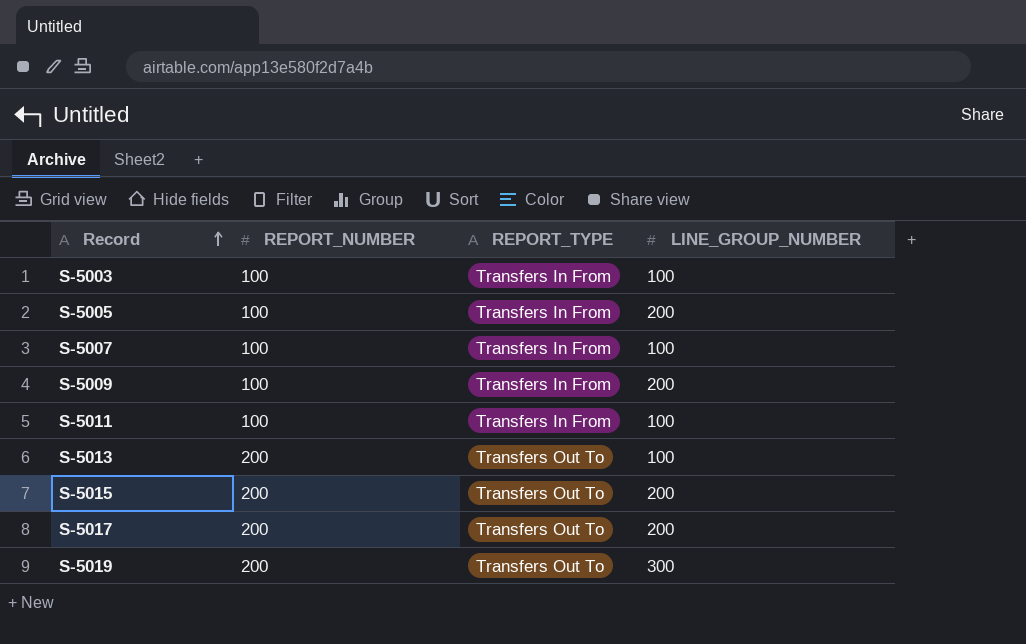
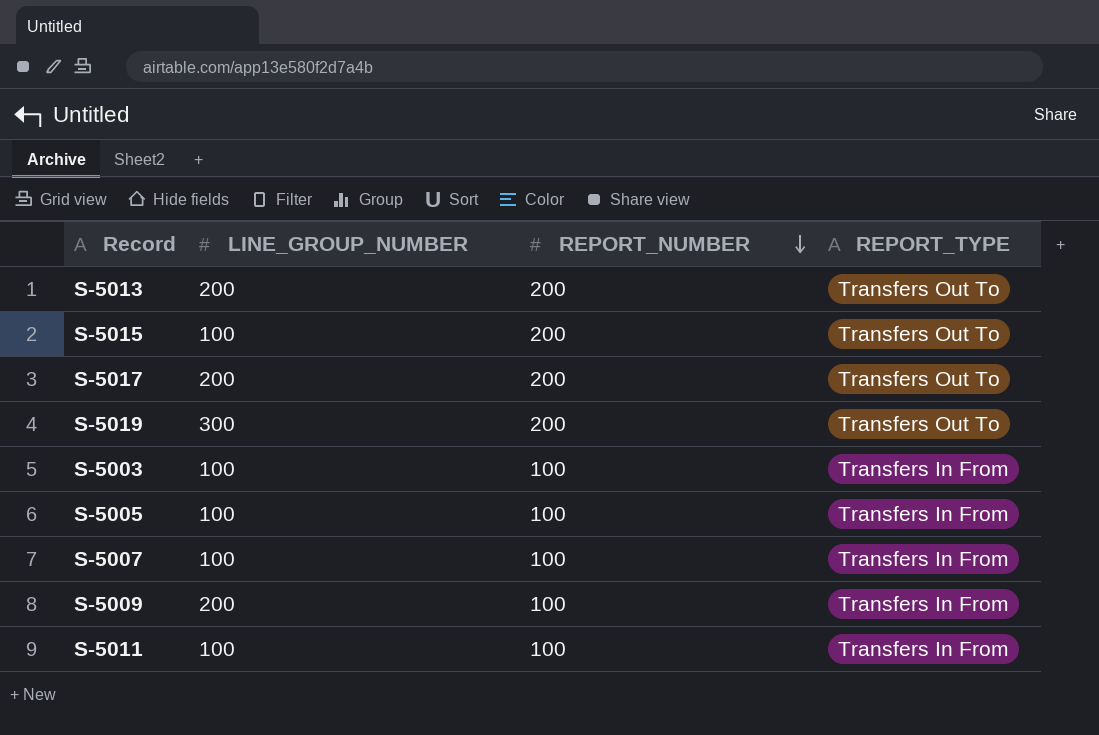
row order: Record ascending -> REPORT_NUMBER descending
column LINE_GROUP_NUMBER | position: 4 -> 2
S-5013 | LINE_GROUP_NUMBER: 100 -> 200
S-5015 | LINE_GROUP_NUMBER: 200 -> 100
S-5005 | LINE_GROUP_NUMBER: 200 -> 100

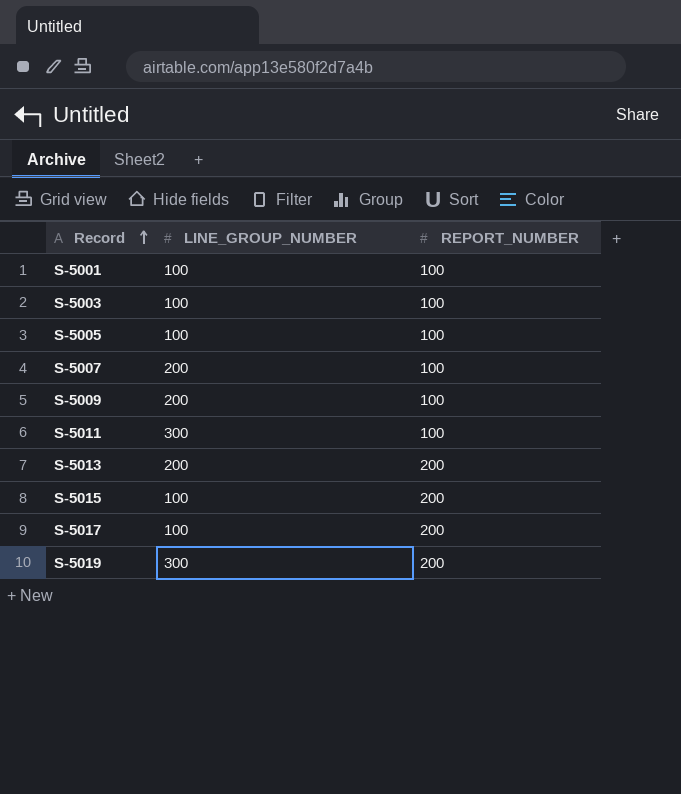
row order: REPORT_NUMBER descending -> Record ascending
column REPORT_TYPE | position: 4 -> none
row S-5001: none -> 100 | 100
S-5007 | LINE_GROUP_NUMBER: 100 -> 200
S-5011 | LINE_GROUP_NUMBER: 100 -> 300
S-5017 | LINE_GROUP_NUMBER: 200 -> 100

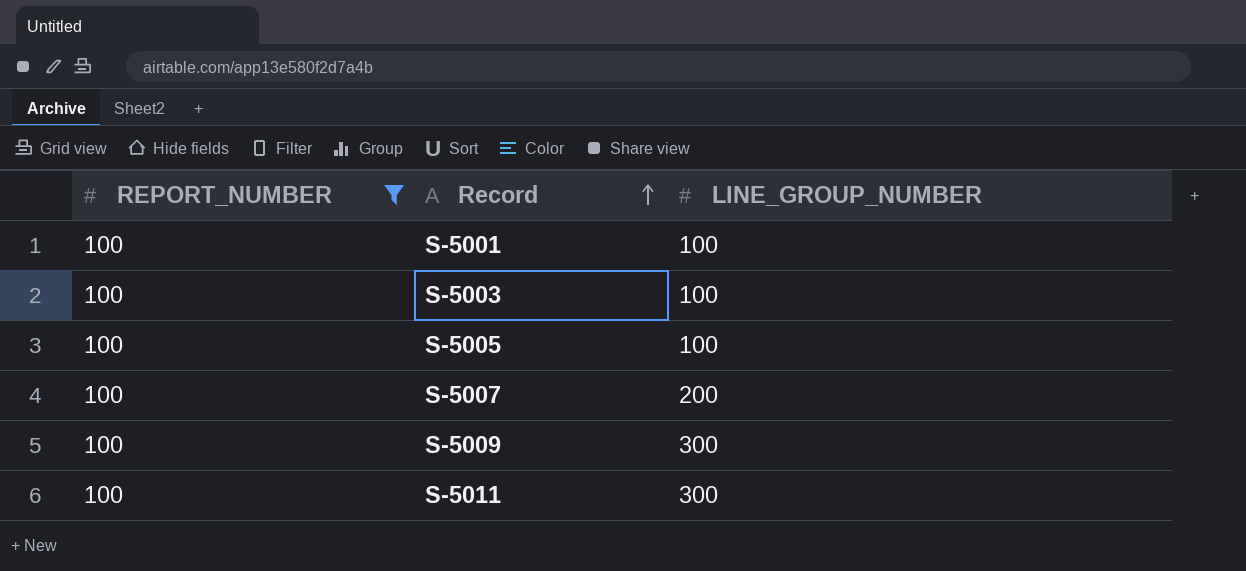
filter: none -> REPORT_NUMBER = 100
column REPORT_NUMBER | position: 3 -> 1
S-5009 | LINE_GROUP_NUMBER: 200 -> 300

